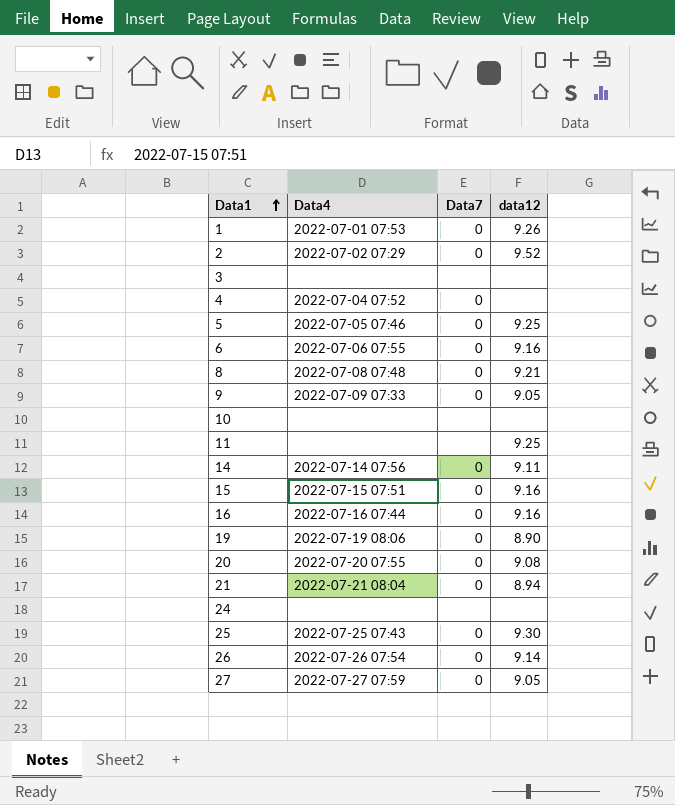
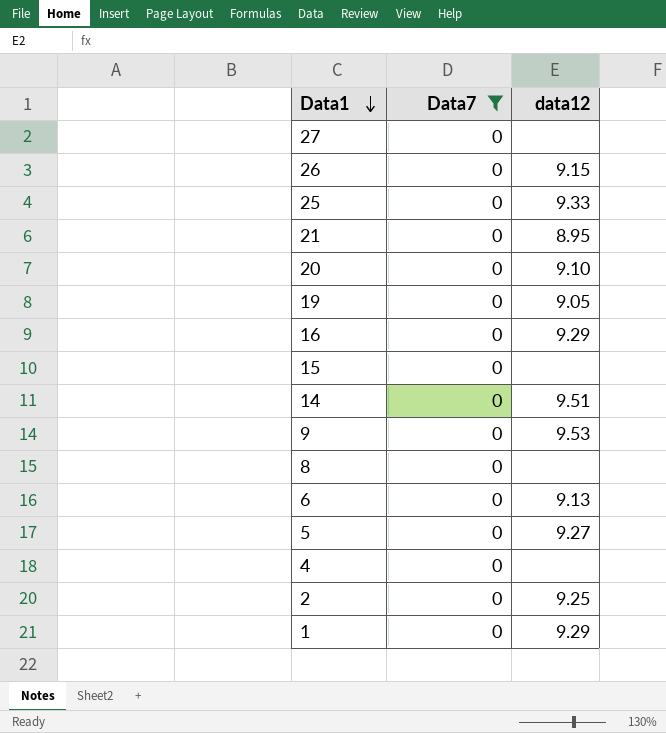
filter: none -> Data7 = 0
row order: Data1 ascending -> Data1 descending
column Data4 | position: 2 -> none
27 | data12: 9.05 -> none
26 | data12: 9.14 -> 9.15
25 | data12: 9.30 -> 9.33
21 | data12: 8.94 -> 8.95
20 | data12: 9.08 -> 9.10
19 | data12: 8.90 -> 9.05
16 | data12: 9.16 -> 9.29
15 | data12: 9.16 -> none
14 | data12: 9.11 -> 9.51
9 | data12: 9.05 -> 9.53
8 | data12: 9.21 -> none
6 | data12: 9.16 -> 9.13
5 | data12: 9.25 -> 9.27
2 | data12: 9.52 -> 9.25
1 | data12: 9.26 -> 9.29

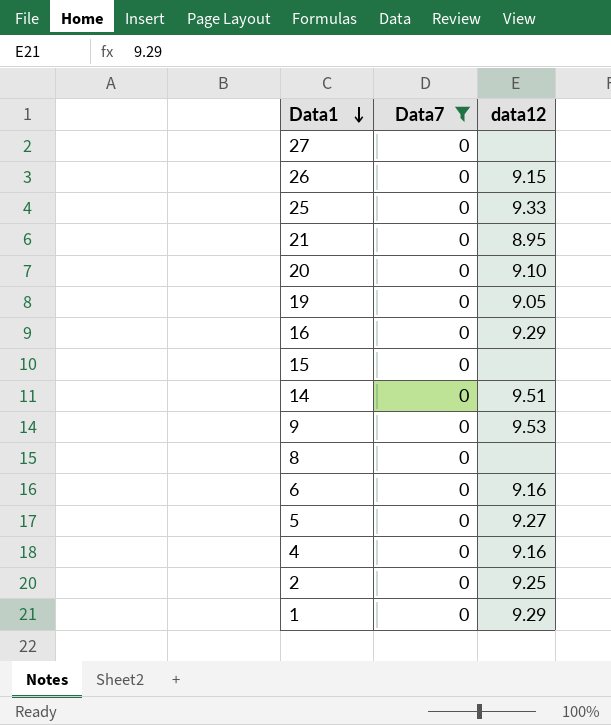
6 | data12: 9.13 -> 9.16
4 | data12: none -> 9.16

